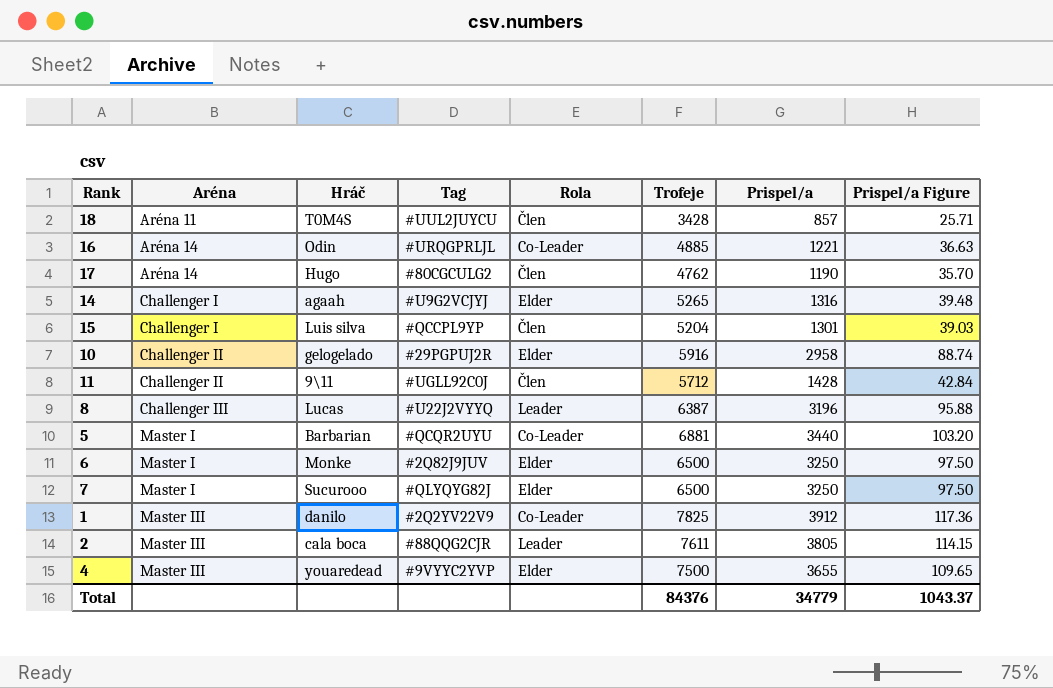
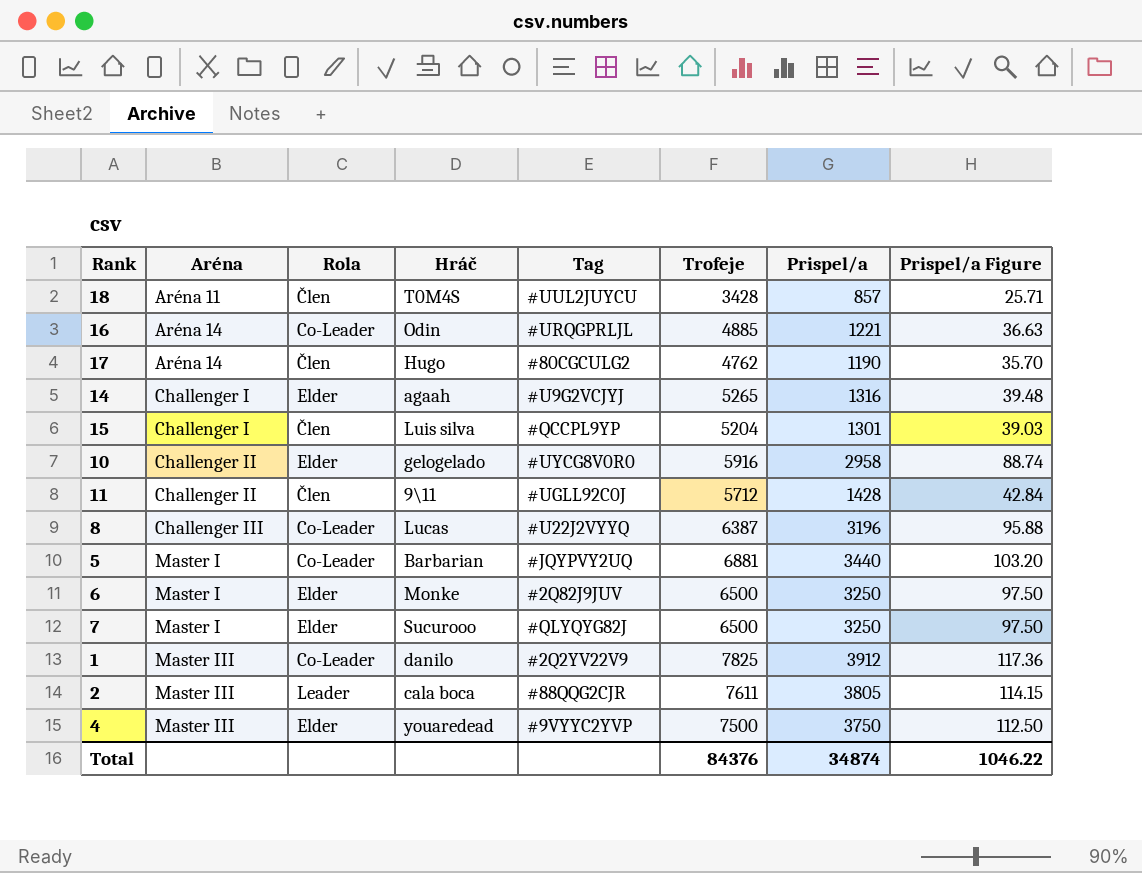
column Rola | position: 5 -> 3
10 | Tag: #29PGPUJ2R -> #UYCG8V0R0
8 | Rola: Leader -> Co-Leader
5 | Tag: #QCQR2UYU -> #JQYPVY2UQ
4 | Prispel/a: 3655 -> 3750
4 | Prispel/a Figure: 109.65 -> 112.50
Total | Prispel/a: 34779 -> 34874
Total | Prispel/a Figure: 1043.37 -> 1046.22

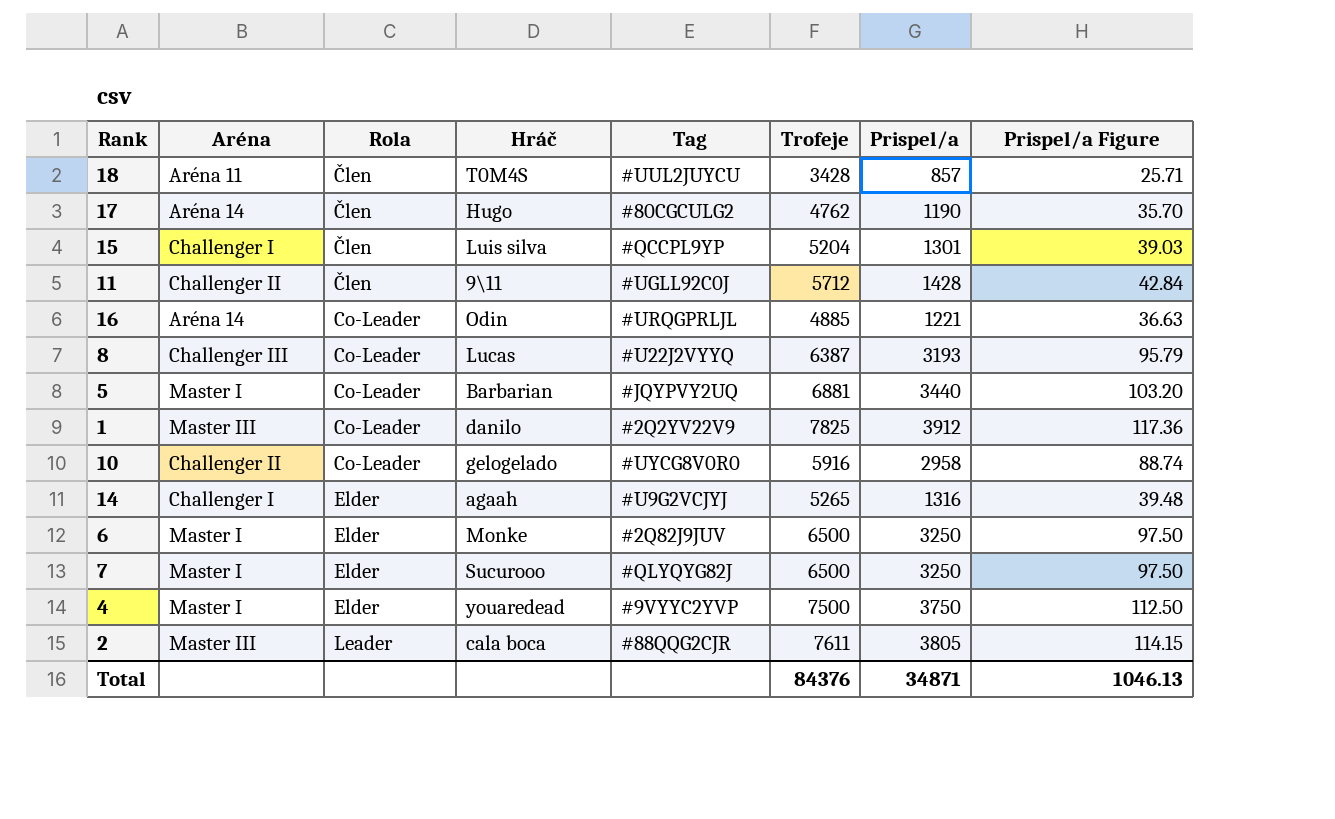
row order: Aréna ascending -> Rola ascending
8 | Prispel/a: 3196 -> 3193
8 | Prispel/a Figure: 95.88 -> 95.79
10 | Rola: Elder -> Co-Leader
4 | Aréna: Master III -> Master I
Total | Prispel/a: 34874 -> 34871
Total | Prispel/a Figure: 1046.22 -> 1046.13

